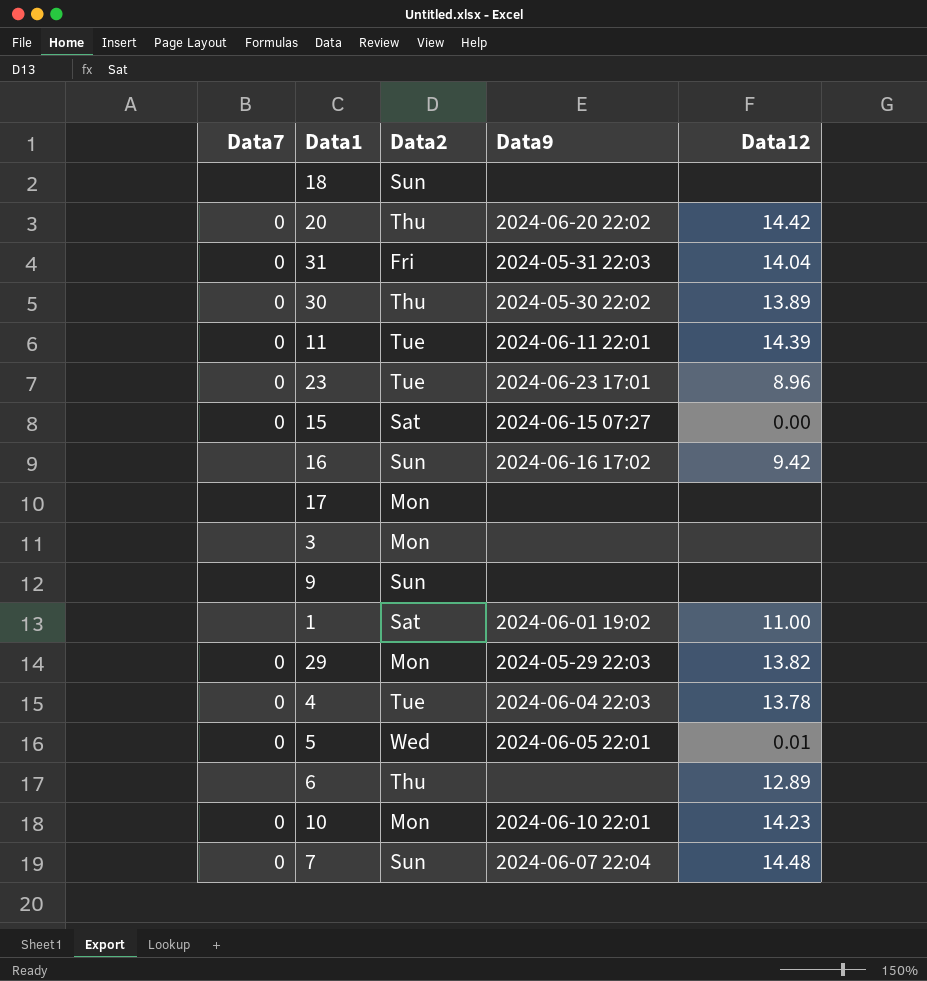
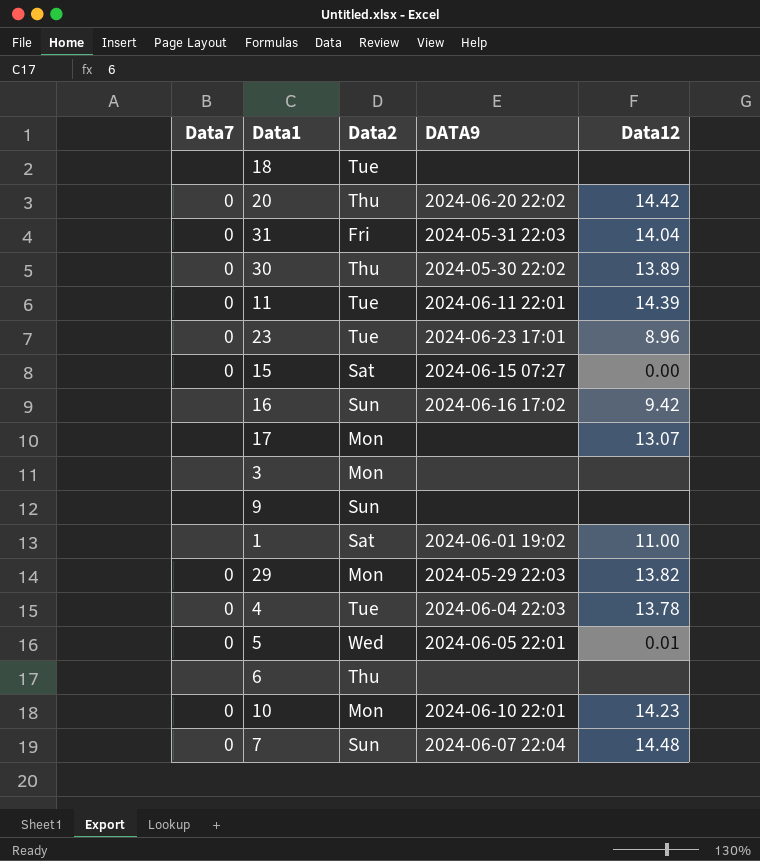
column name: Data9 -> DATA9
18 | Data2: Sun -> Tue
17 | Data12: none -> 13.07
6 | Data12: 12.89 -> none

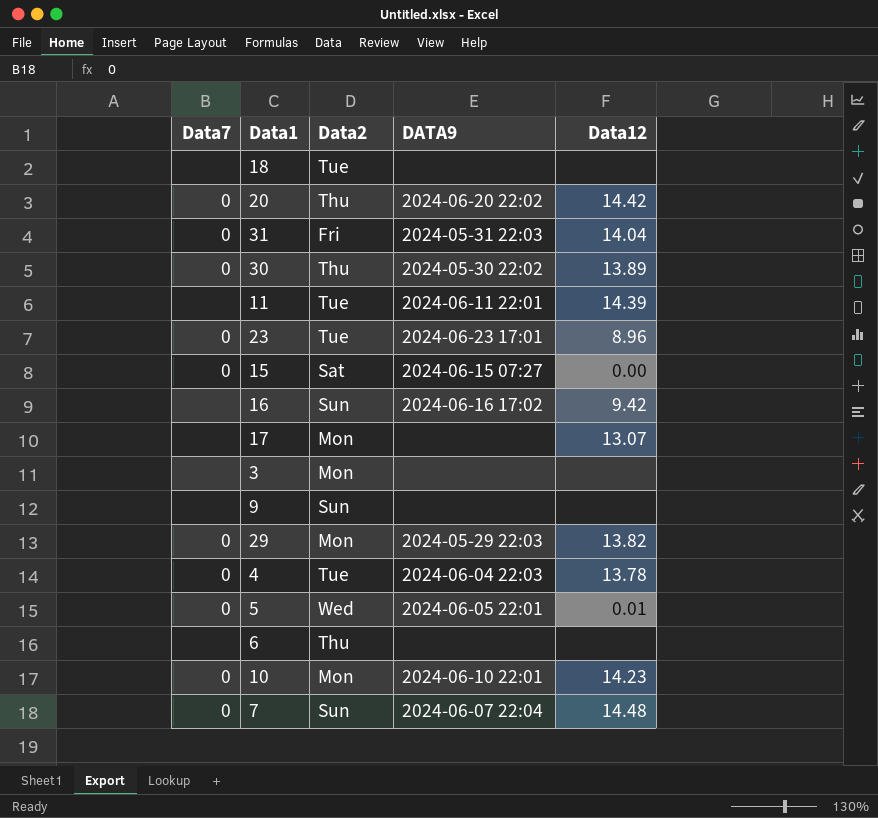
row 1: none | Sat | 2024-06-01 19:02 | 11.00 -> none
11 | Data7: 0 -> none

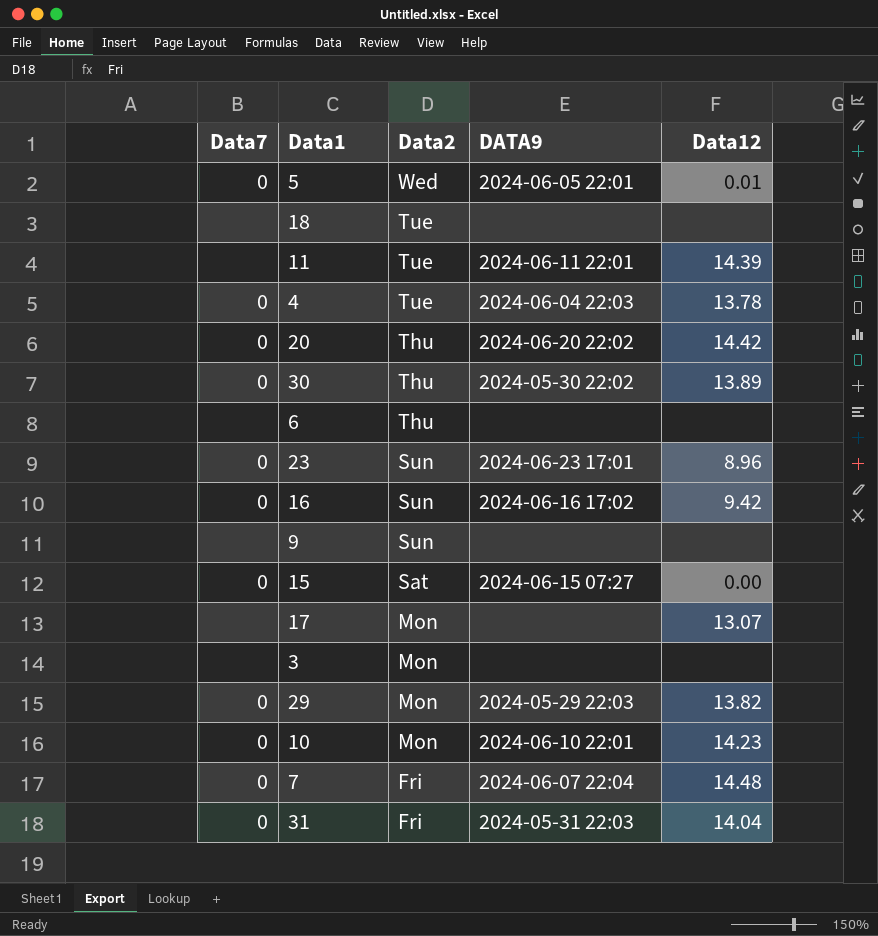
row order: none -> Data2 descending
23 | Data2: Tue -> Sun
16 | Data7: none -> 0
7 | Data2: Sun -> Fri

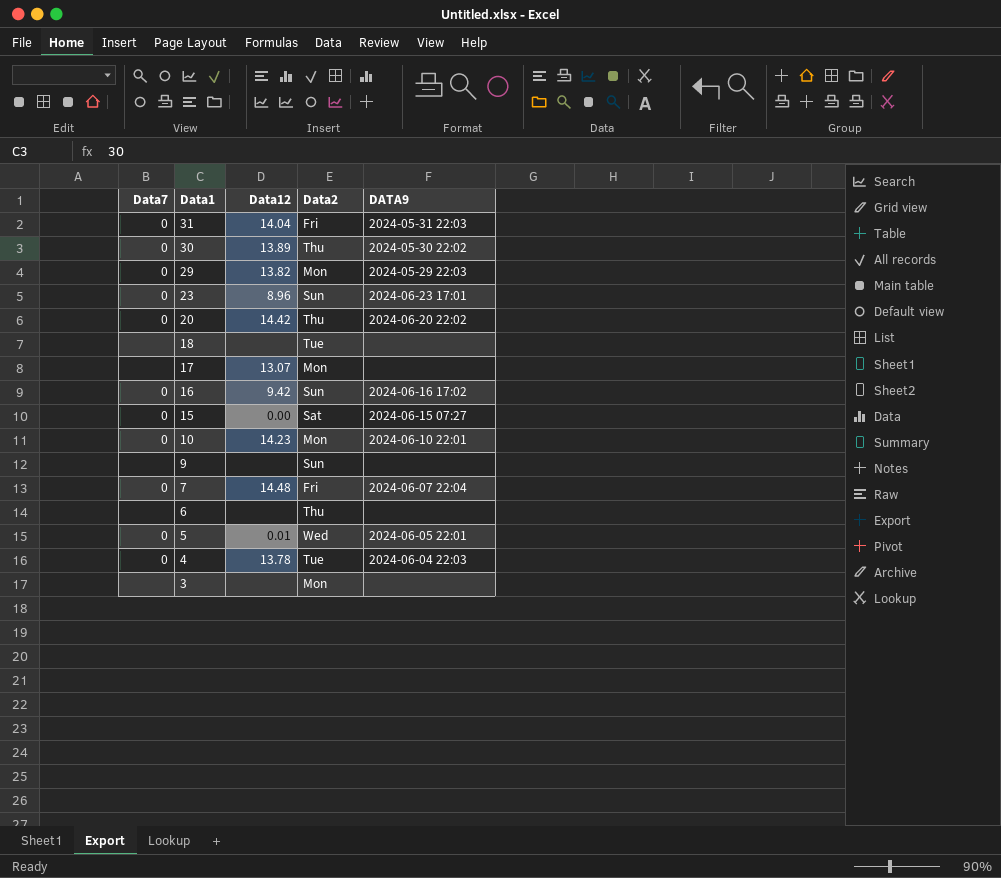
row order: Data2 descending -> Data1 descending
column Data12 | position: 5 -> 3
row 11: none | Tue | 2024-06-11 22:01 | 14.39 -> none

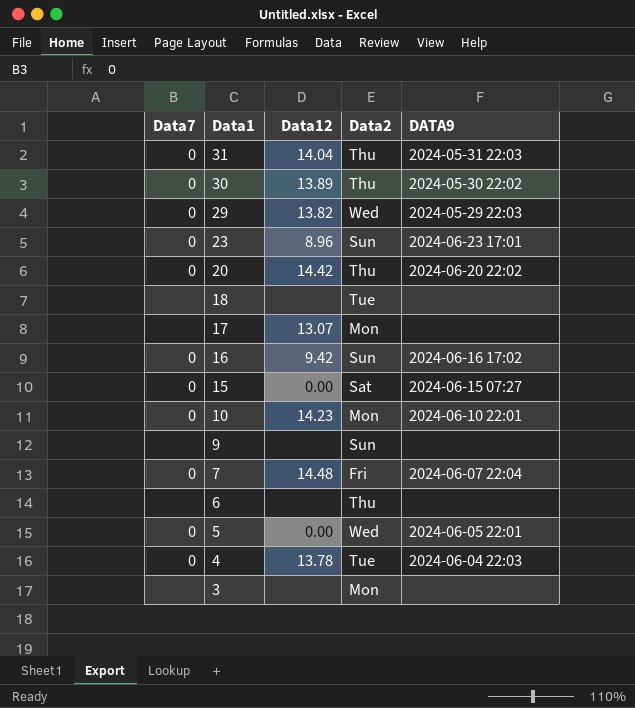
31 | Data2: Fri -> Thu
29 | Data2: Mon -> Wed
5 | Data12: 0.01 -> 0.00

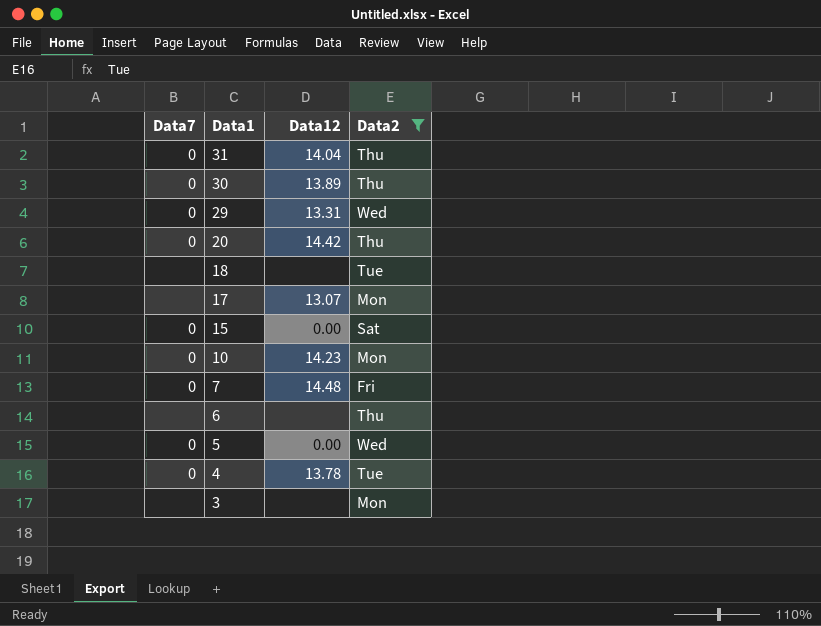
filter: none -> Data2 != Sun
column DATA9 | position: 5 -> none
29 | Data12: 13.82 -> 13.31

